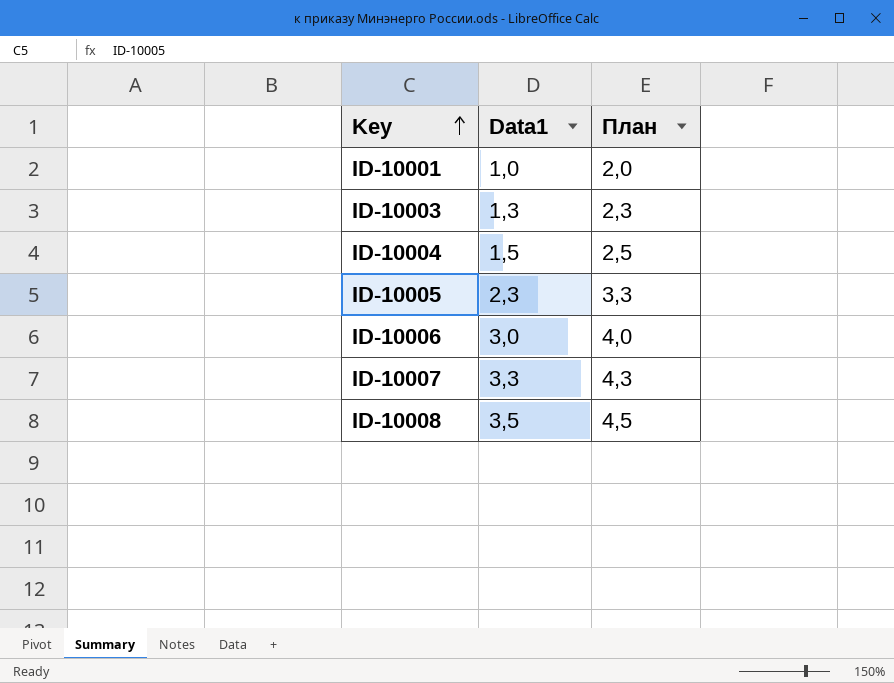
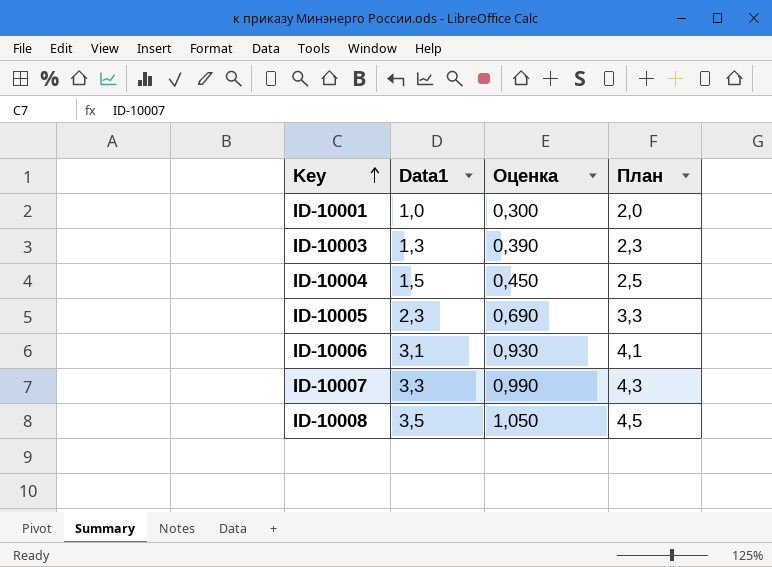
column Оценка | formula: none -> [Data1] * 0,3
ID-10006 | Data1: 3,0 -> 3,1
ID-10006 | План: 4,0 -> 4,1

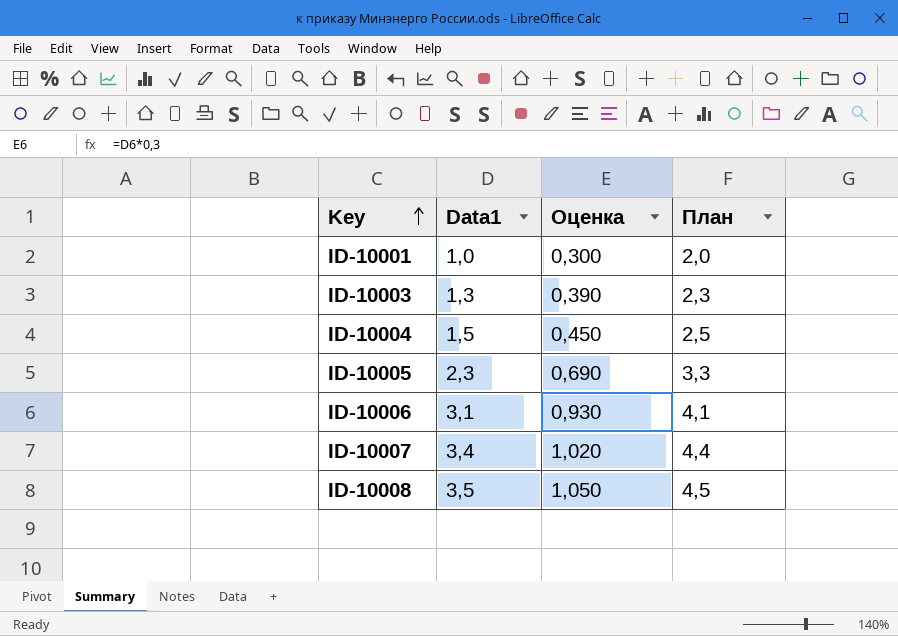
ID-10007 | Data1: 3,3 -> 3,4
ID-10007 | Оценка: 0,990 -> 1,020
ID-10007 | План: 4,3 -> 4,4

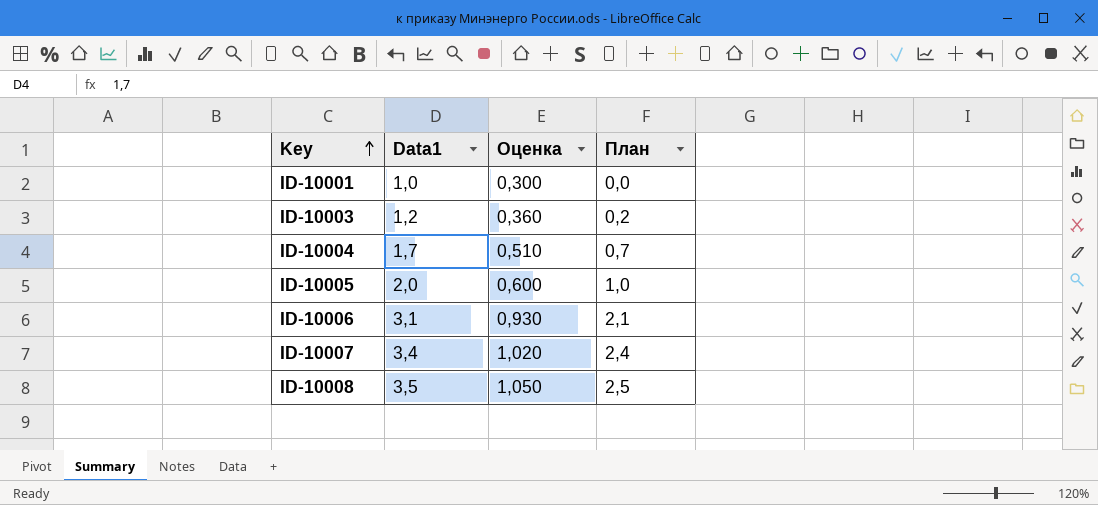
column План | formula: [Data1] + 1 -> [Data1] - 1
ID-10003 | Data1: 1,3 -> 1,2
ID-10003 | Оценка: 0,390 -> 0,360
ID-10004 | Data1: 1,5 -> 1,7
ID-10004 | Оценка: 0,450 -> 0,510
ID-10005 | Data1: 2,3 -> 2,0
ID-10005 | Оценка: 0,690 -> 0,600

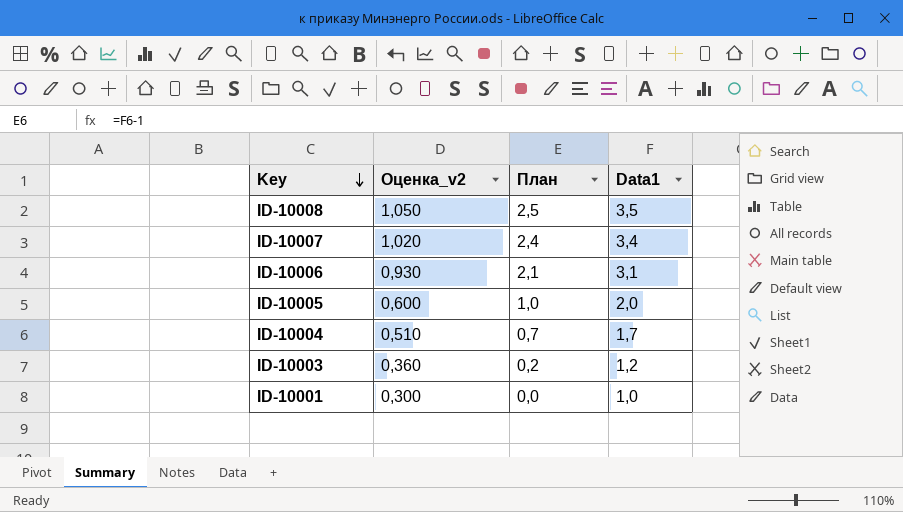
row order: Key ascending -> Key descending
column name: Оценка -> Оценка_v2
column Data1 | position: 2 -> 4

